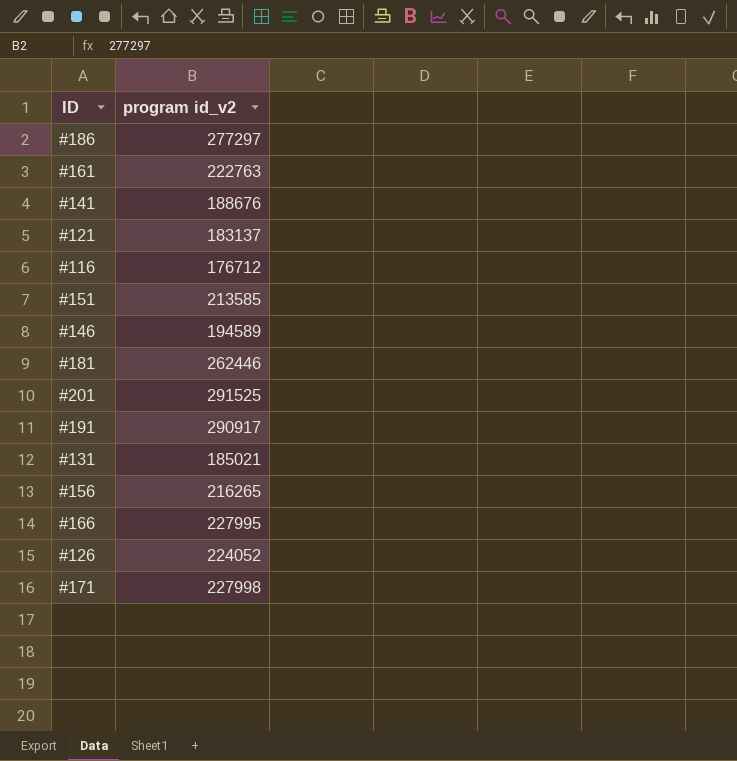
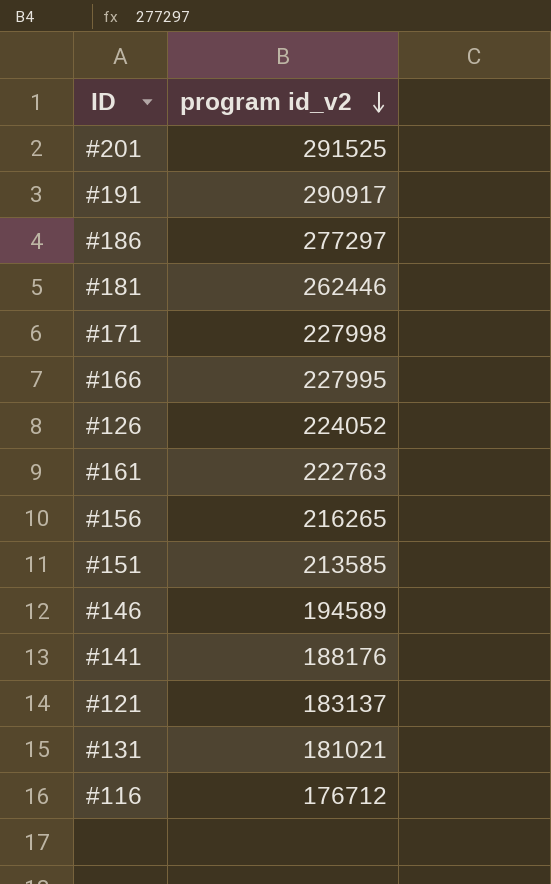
row order: none -> program id_v2 descending
#141 | program id_v2: 188676 -> 188176
#131 | program id_v2: 185021 -> 181021

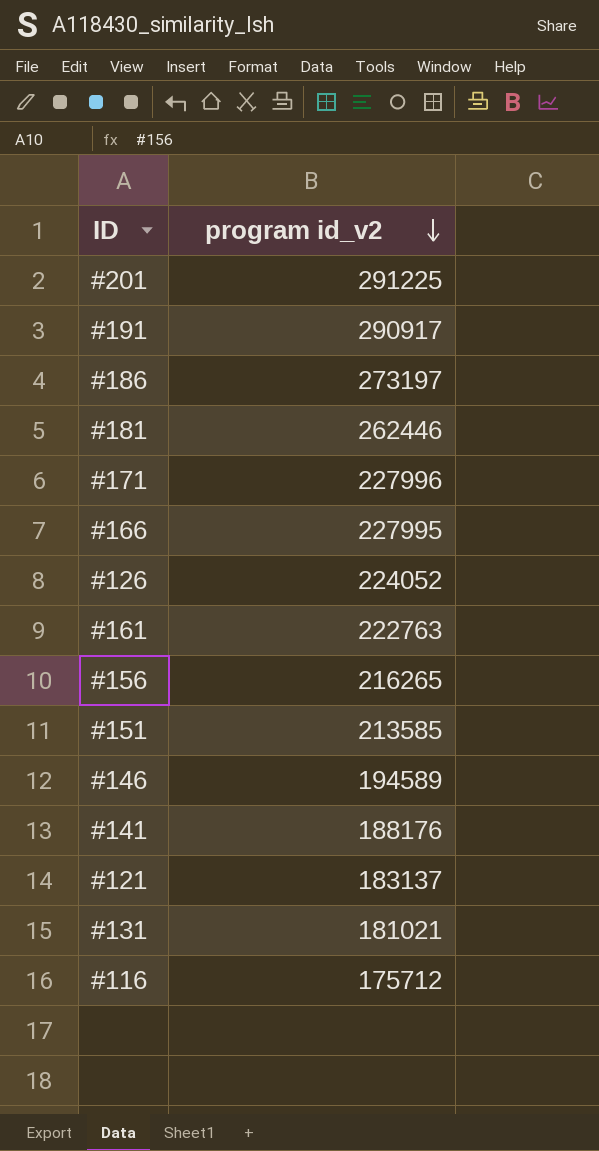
#201 | program id_v2: 291525 -> 291225
#186 | program id_v2: 277297 -> 273197
#171 | program id_v2: 227998 -> 227996
#116 | program id_v2: 176712 -> 175712

